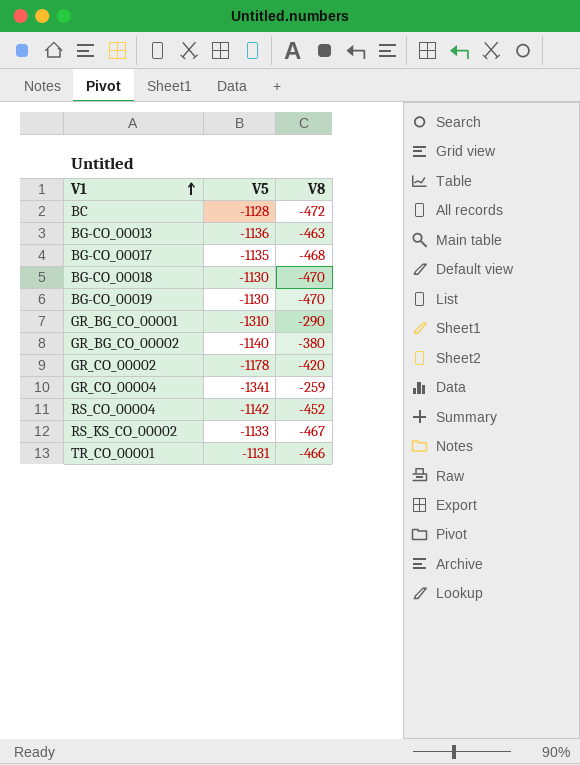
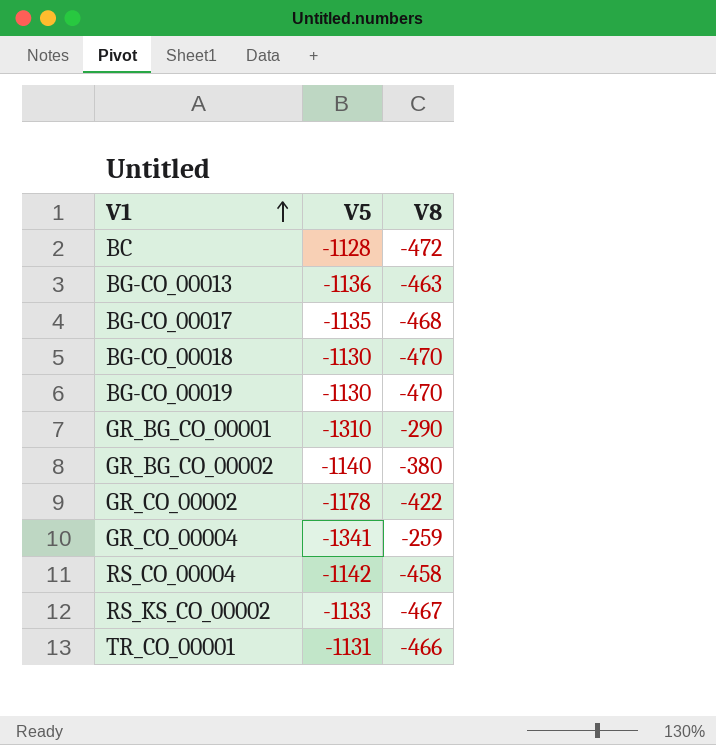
GR_CO_00002 | V8: -420 -> -422
RS_CO_00004 | V8: -452 -> -458

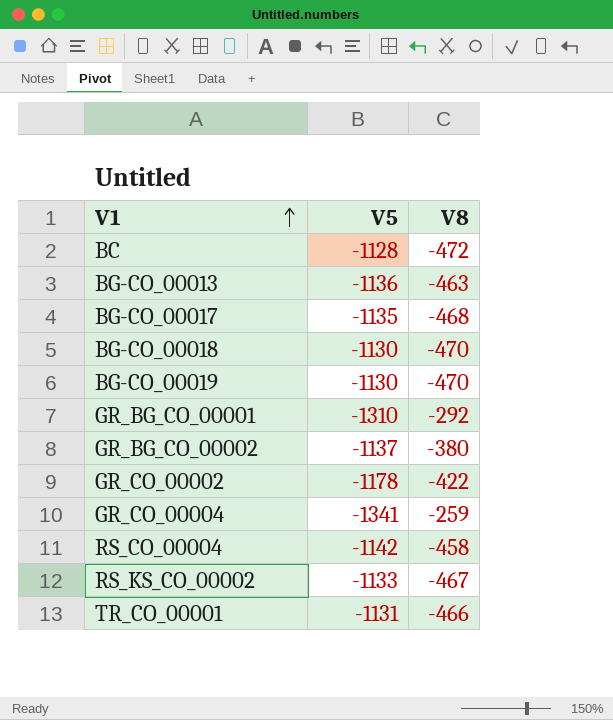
GR_BG_CO_00001 | V8: -290 -> -292
GR_BG_CO_00002 | V5: -1140 -> -1137

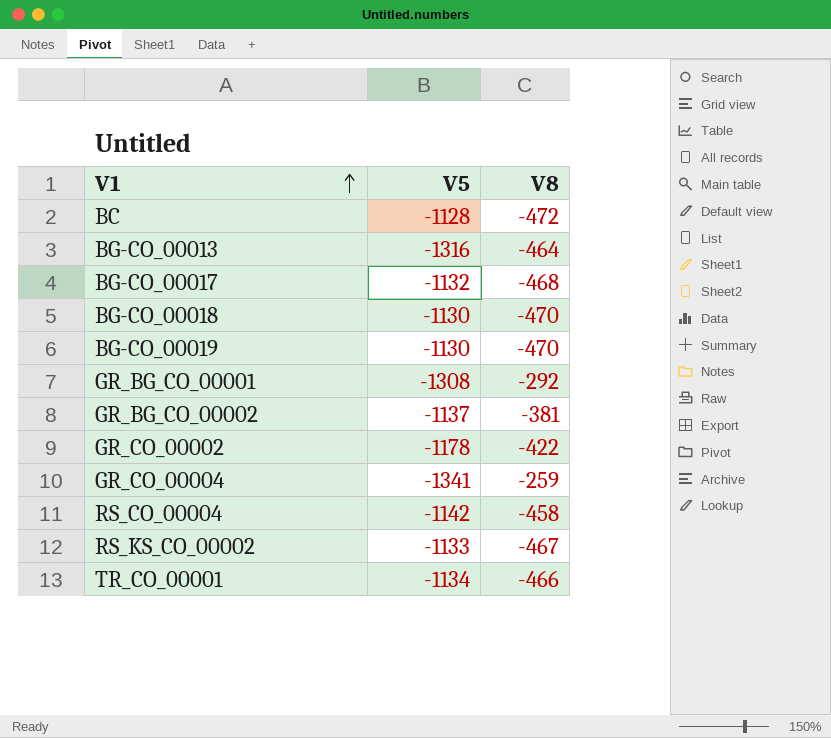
BG-CO_00013 | V5: -1136 -> -1316
BG-CO_00013 | V8: -463 -> -464
BG-CO_00017 | V5: -1135 -> -1132
GR_BG_CO_00001 | V5: -1310 -> -1308
GR_BG_CO_00002 | V8: -380 -> -381
TR_CO_00001 | V5: -1131 -> -1134

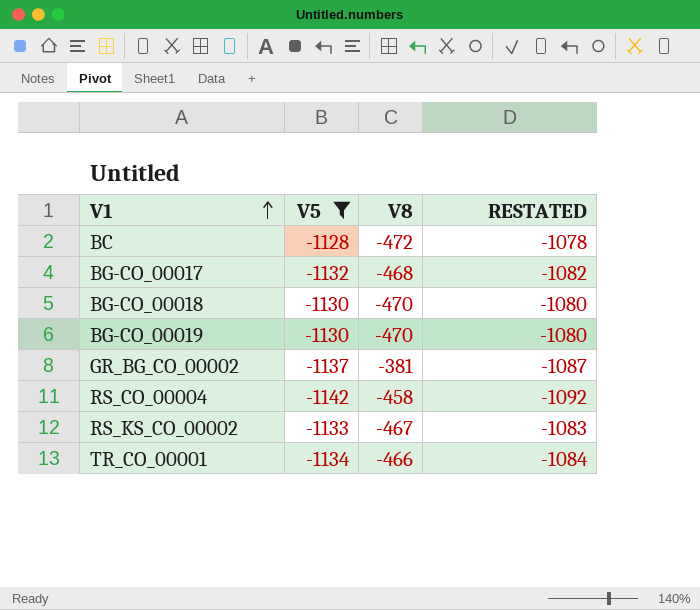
filter: none -> V5 >= -1142
column RESTATED | formula: none -> [V5] + 50

